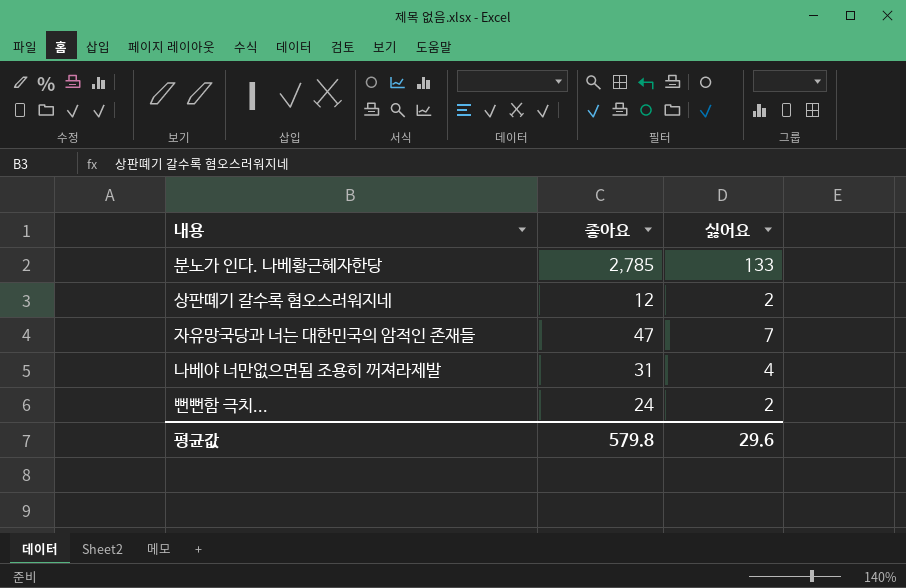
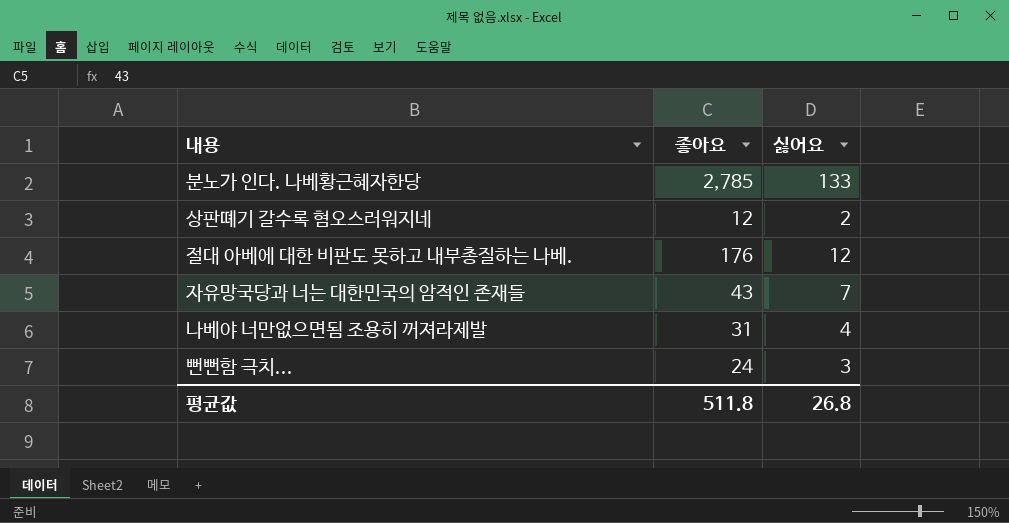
row 절대 아베에 대한 비판도 못하고 내부총질하는 나베.: none -> 176 | 12
자유망국당과 너는 대한민국의 암적인 존재들 | 좋아요: 47 -> 43
뻔뻔함 극치... | 싫어요: 2 -> 3
평균값 | 좋아요: 579.8 -> 511.8
평균값 | 싫어요: 29.6 -> 26.8

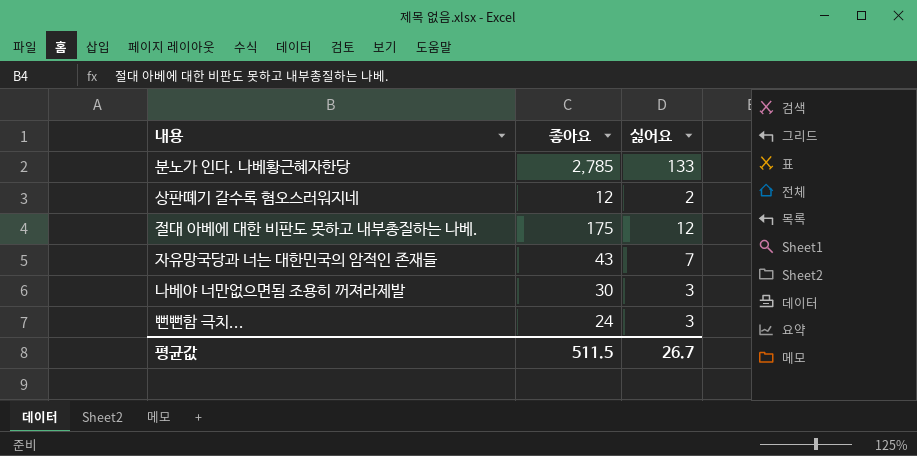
절대 아베에 대한 비판도 못하고 내부총질하는 나베. | 좋아요: 176 -> 175
나베야 너만없으면됨 조용히 꺼져라제발 | 좋아요: 31 -> 30
나베야 너만없으면됨 조용히 꺼져라제발 | 싫어요: 4 -> 3
평균값 | 좋아요: 511.8 -> 511.5
평균값 | 싫어요: 26.8 -> 26.7

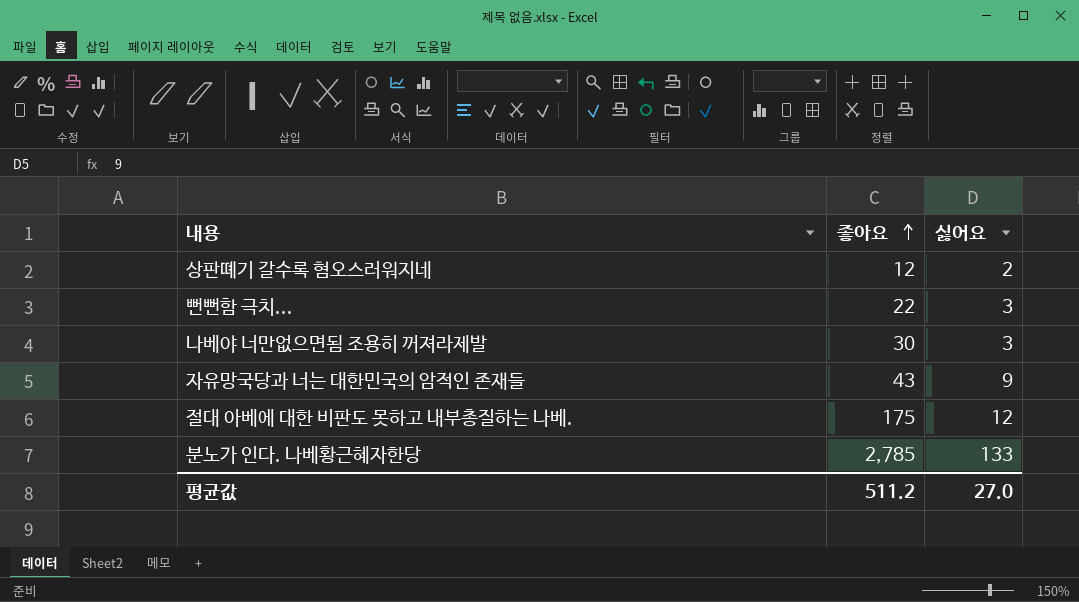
row order: none -> 좋아요 ascending
뻔뻔함 극치... | 좋아요: 24 -> 22
자유망국당과 너는 대한민국의 암적인 존재들 | 싫어요: 7 -> 9
평균값 | 좋아요: 511.5 -> 511.2
평균값 | 싫어요: 26.7 -> 27.0

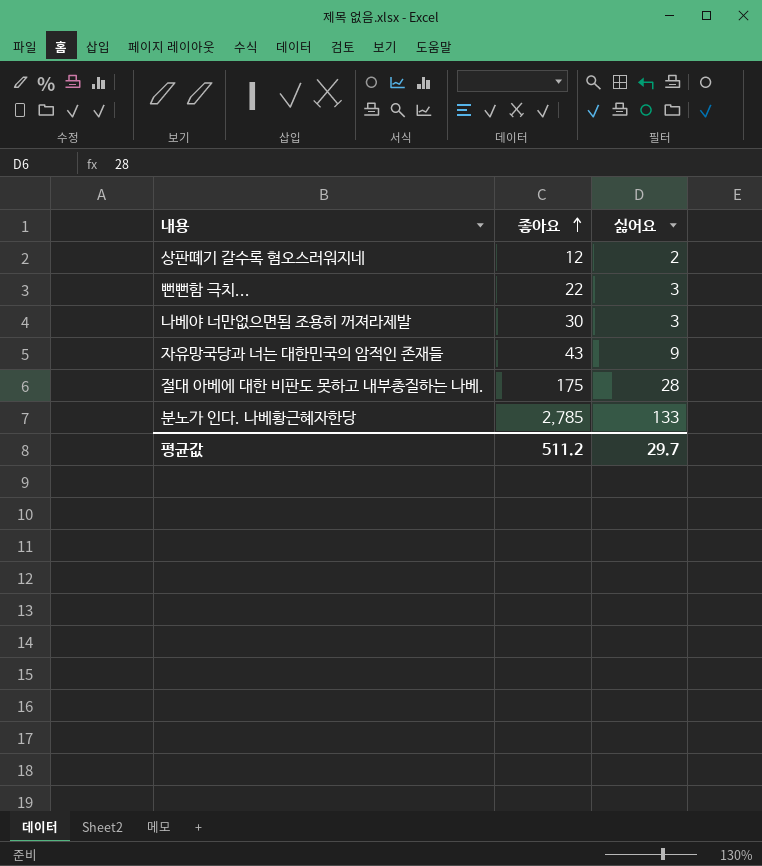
절대 아베에 대한 비판도 못하고 내부총질하는 나베. | 싫어요: 12 -> 28
평균값 | 싫어요: 27.0 -> 29.7

